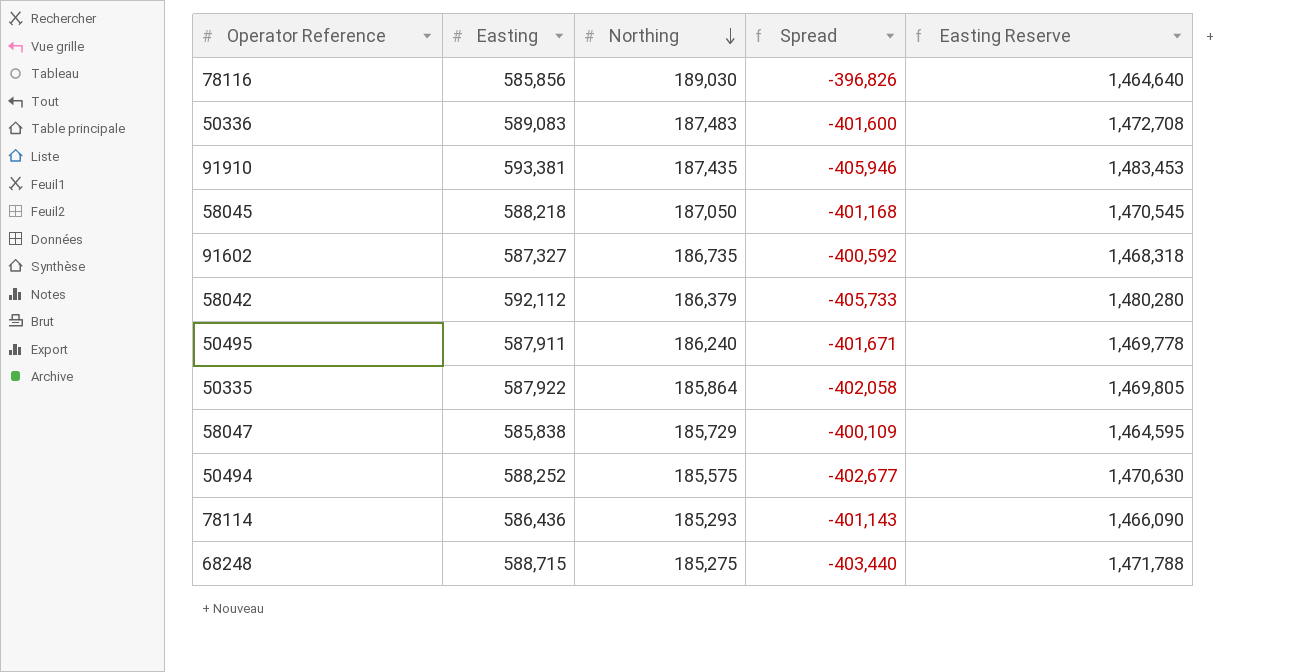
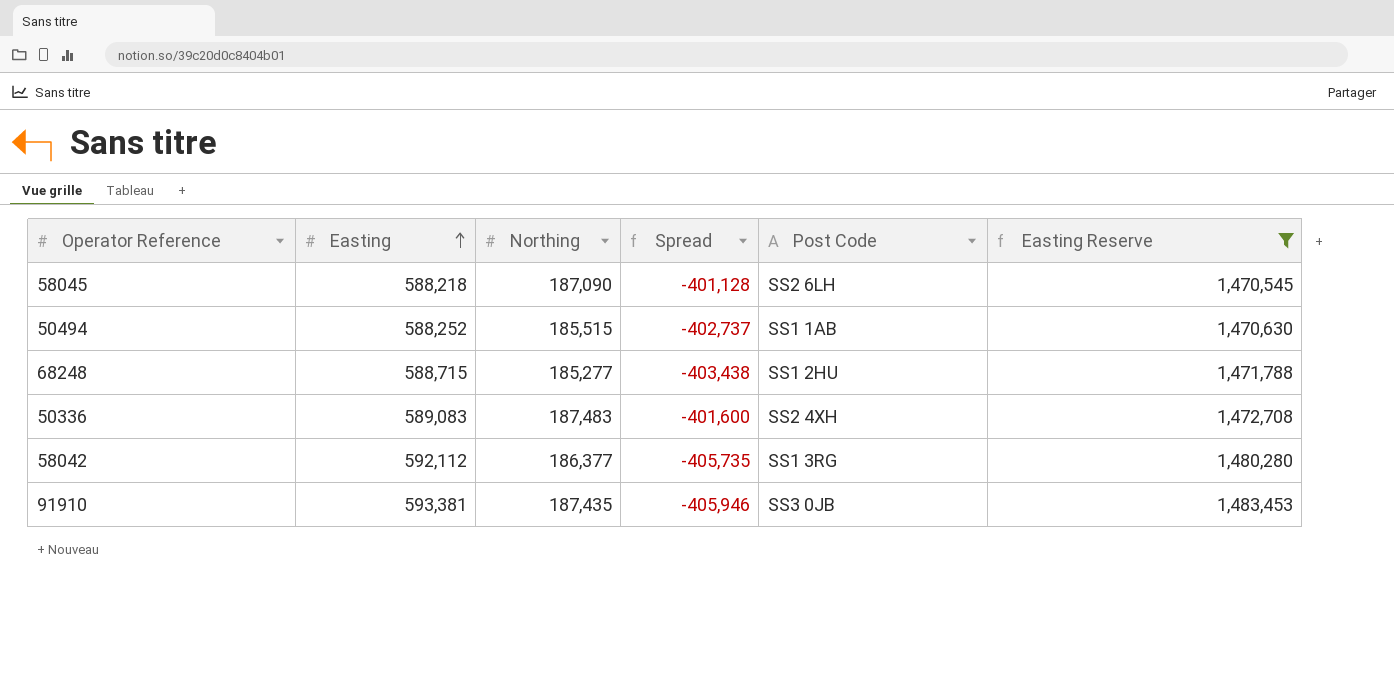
filter: none -> Easting Reserve >= 1,470,545
row order: Northing descending -> Easting ascending
column Post Code | position: none -> 5
58045 | Northing: 187,050 -> 187,090
58045 | Spread: -401,168 -> -401,128
50494 | Northing: 185,575 -> 185,515
50494 | Spread: -402,677 -> -402,737
68248 | Northing: 185,275 -> 185,277
68248 | Spread: -403,440 -> -403,438
58042 | Northing: 186,379 -> 186,377
58042 | Spread: -405,733 -> -405,735

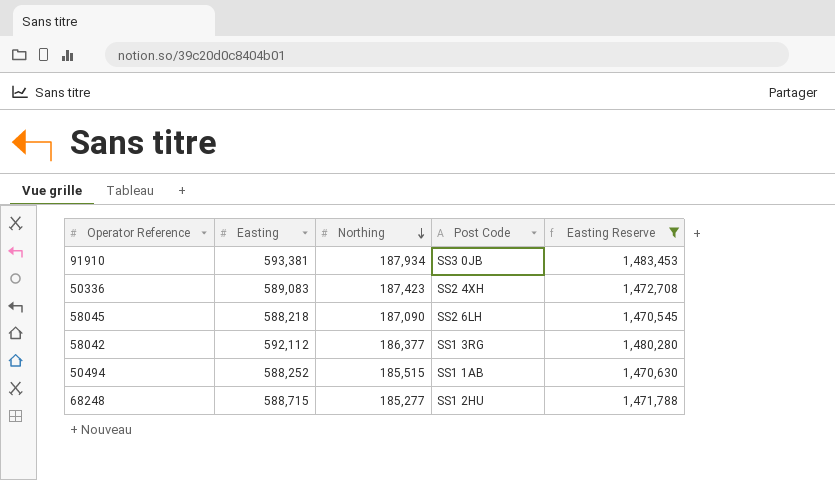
row order: Easting ascending -> Northing descending
column Spread | formula: [Northing] - [Easting] -> none
91910 | Northing: 187,435 -> 187,934
50336 | Northing: 187,483 -> 187,423

